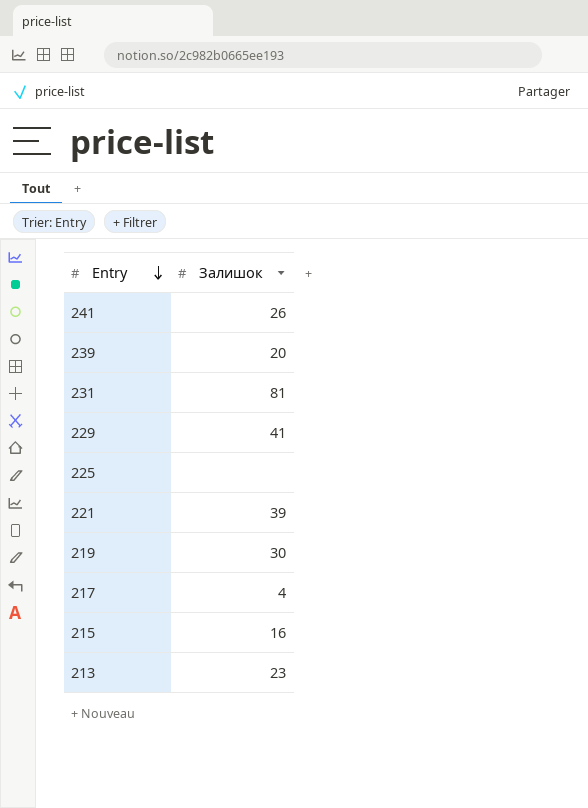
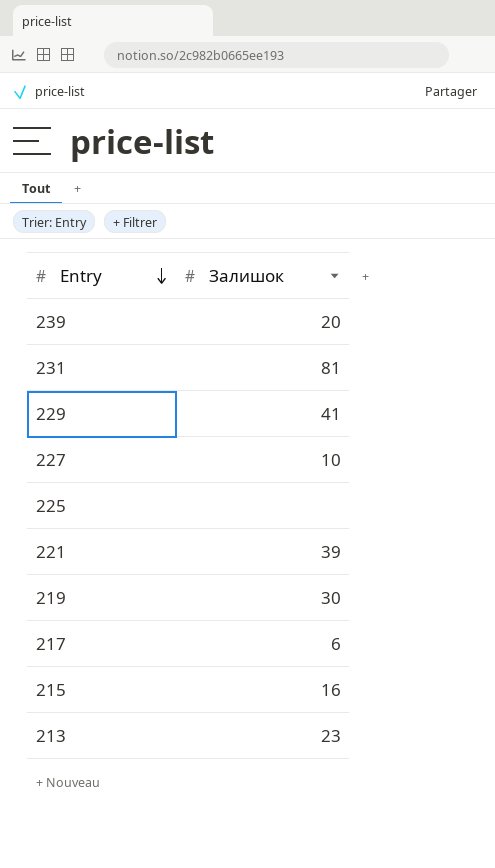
row 241: 26 -> none
row 227: none -> 10
217 | Залишок: 4 -> 6

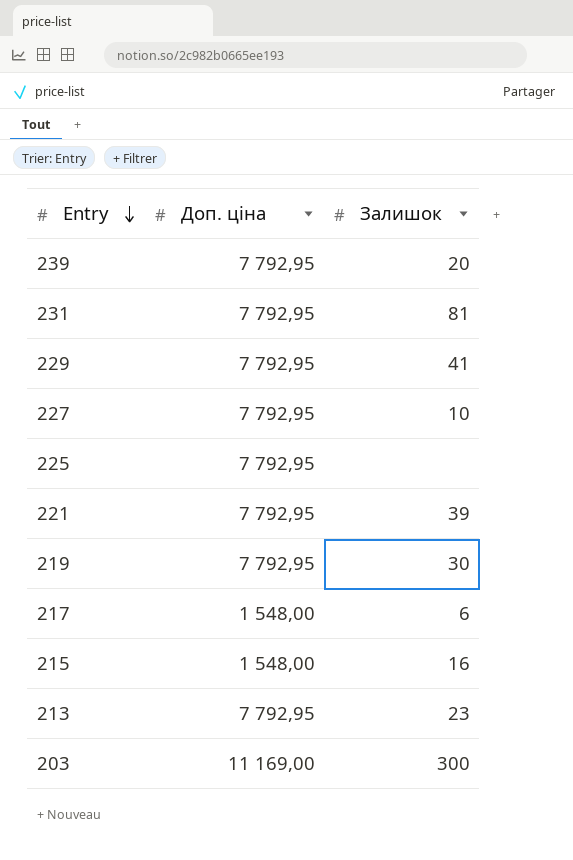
column Доп. ціна | position: none -> 2
row 203: none -> 11 169,00 | 300

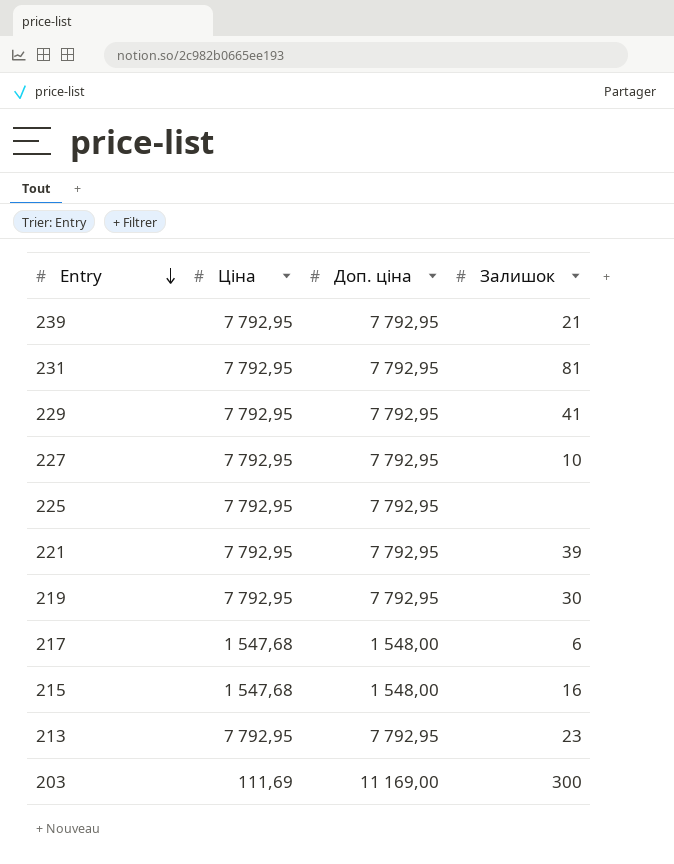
column Ціна | position: none -> 2
239 | Залишок: 20 -> 21

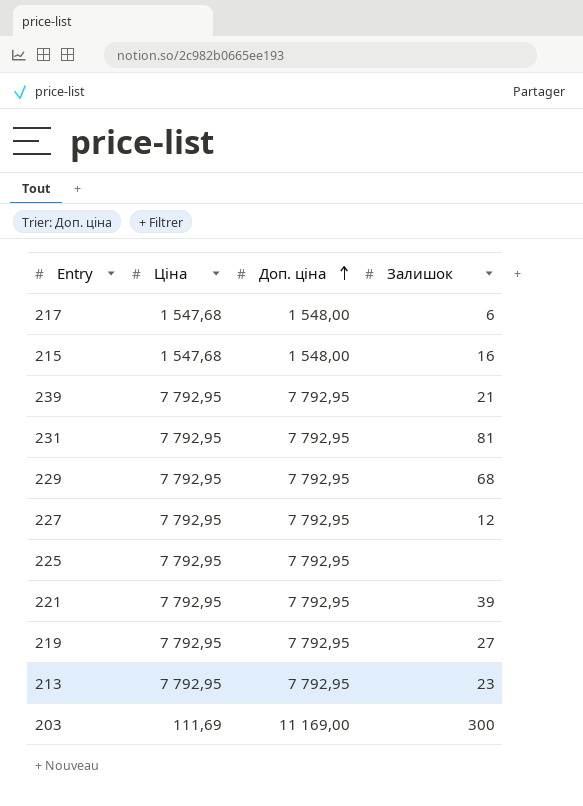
row order: Entry descending -> Доп. ціна ascending
229 | Залишок: 41 -> 68
227 | Залишок: 10 -> 12
219 | Залишок: 30 -> 27

